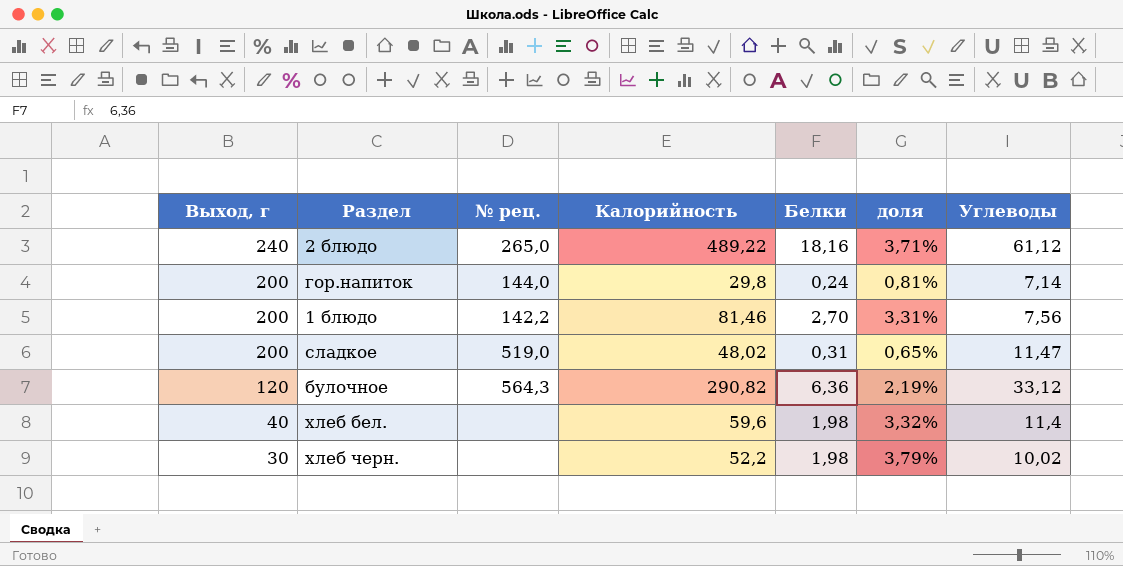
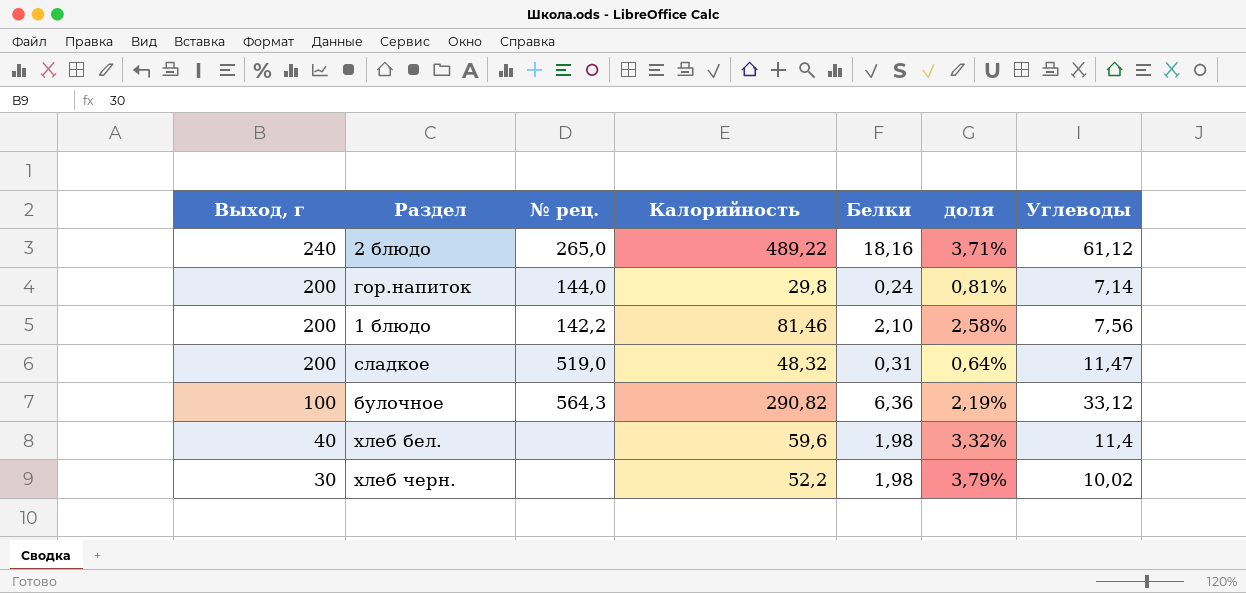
1 блюдо | Белки: 2,70 -> 2,10
1 блюдо | доля: 3,31% -> 2,58%
сладкое | Калорийность: 48,02 -> 48,32
сладкое | доля: 0,65% -> 0,64%
булочное | Выход, г: 120 -> 100

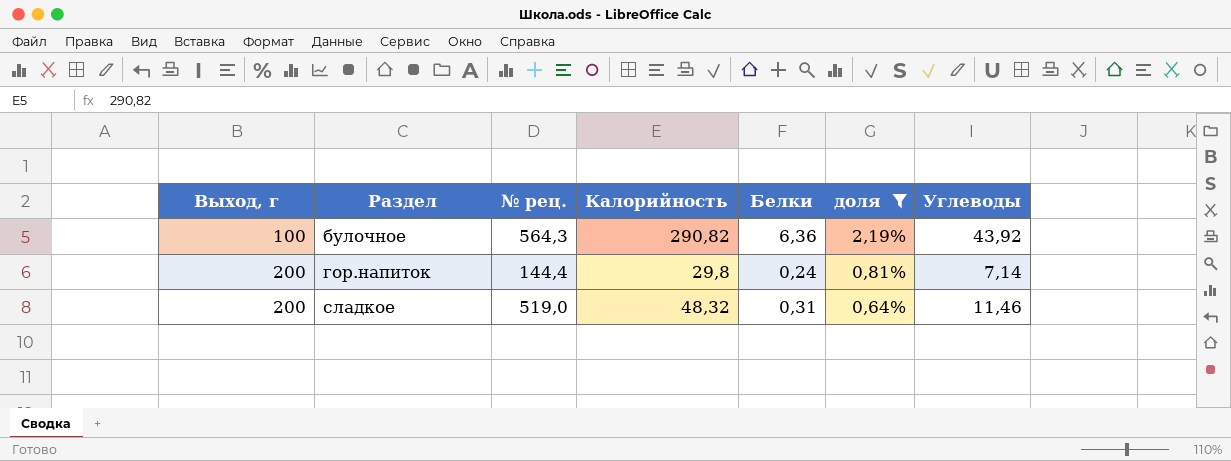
filter: none -> доля <= 2,19%
row order: Выход, г descending -> Выход, г ascending
булочное | Углеводы: 33,12 -> 43,92
гор.напиток | № рец.: 144,0 -> 144,4
сладкое | Углеводы: 11,47 -> 11,46

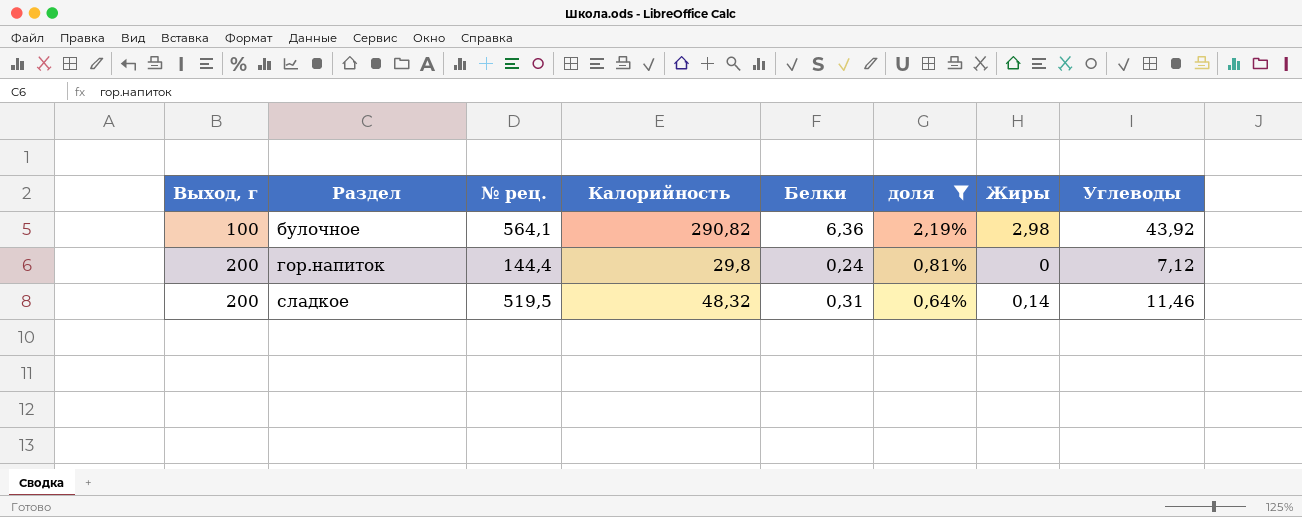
column Жиры | position: none -> 7
булочное | № рец.: 564,3 -> 564,1
гор.напиток | Углеводы: 7,14 -> 7,12
сладкое | № рец.: 519,0 -> 519,5

